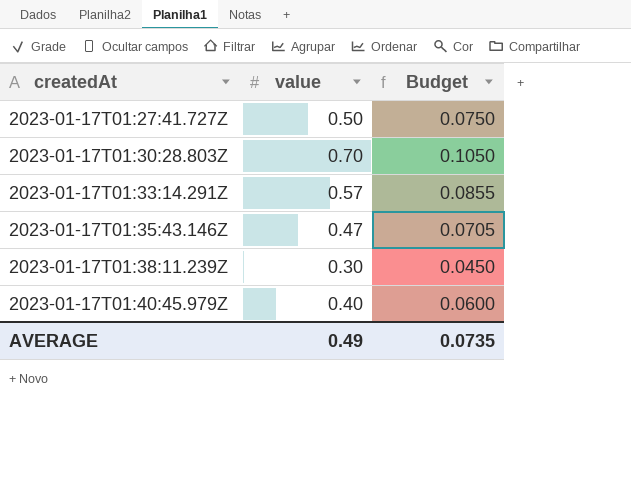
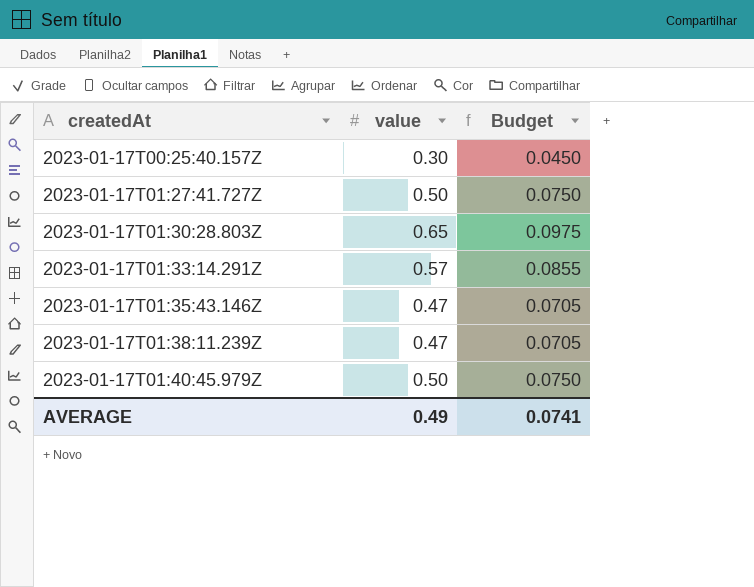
row 2023-01-17T00:25:40.157Z: none -> 0.30 | 0.0450
2023-01-17T01:30:28.803Z | value: 0.70 -> 0.65
2023-01-17T01:30:28.803Z | Budget: 0.1050 -> 0.0975
2023-01-17T01:38:11.239Z | value: 0.30 -> 0.47
2023-01-17T01:38:11.239Z | Budget: 0.0450 -> 0.0705
2023-01-17T01:40:45.979Z | value: 0.40 -> 0.50
2023-01-17T01:40:45.979Z | Budget: 0.0600 -> 0.0750
AVERAGE | Budget: 0.0735 -> 0.0741

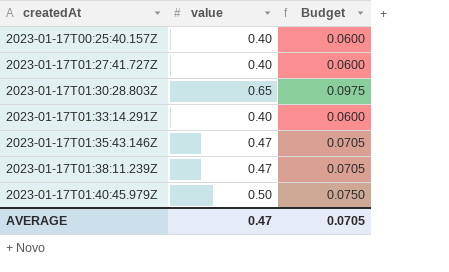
2023-01-17T00:25:40.157Z | value: 0.30 -> 0.40
2023-01-17T00:25:40.157Z | Budget: 0.0450 -> 0.0600
2023-01-17T01:27:41.727Z | value: 0.50 -> 0.40
2023-01-17T01:27:41.727Z | Budget: 0.0750 -> 0.0600
2023-01-17T01:33:14.291Z | value: 0.57 -> 0.40
2023-01-17T01:33:14.291Z | Budget: 0.0855 -> 0.0600
AVERAGE | value: 0.49 -> 0.47
AVERAGE | Budget: 0.0741 -> 0.0705

